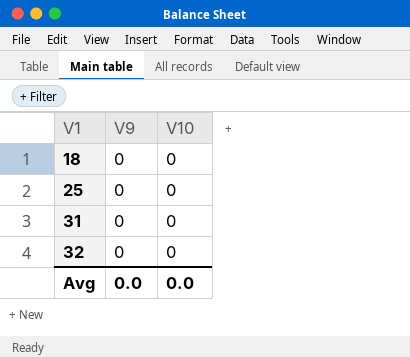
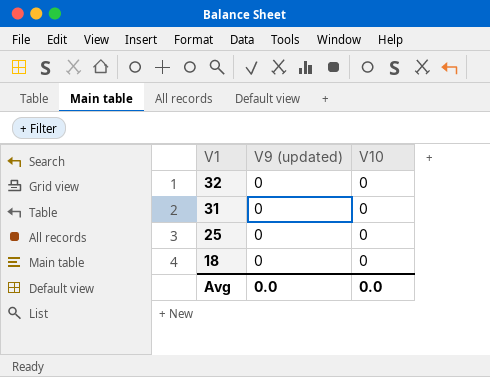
row order: V1 ascending -> V1 descending
column name: V9 -> V9 (updated)

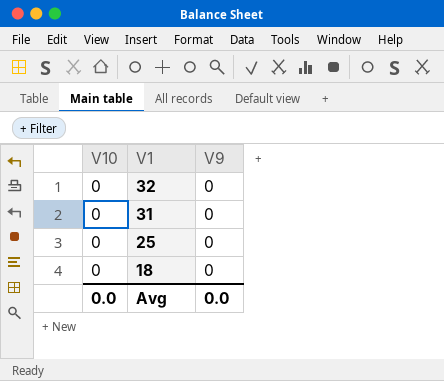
column V10 | position: 3 -> 1
column name: V9 (updated) -> V9

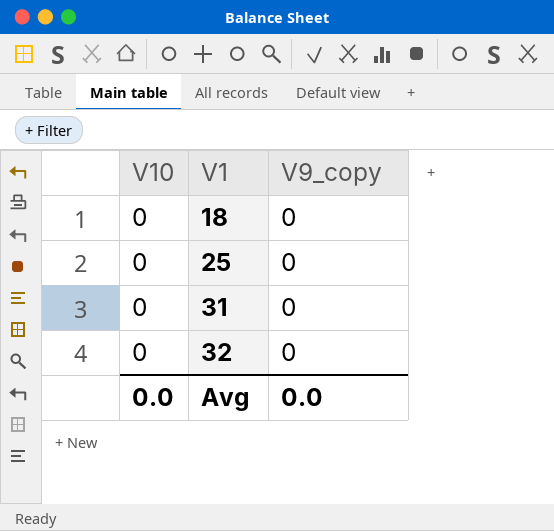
row order: V1 descending -> V1 ascending
column name: V9 -> V9_copy

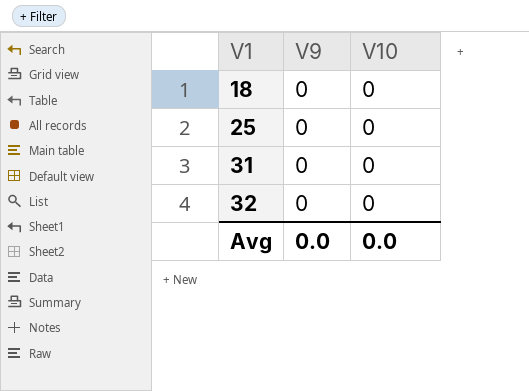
column name: V9_copy -> V9
column V10 | position: 1 -> 3

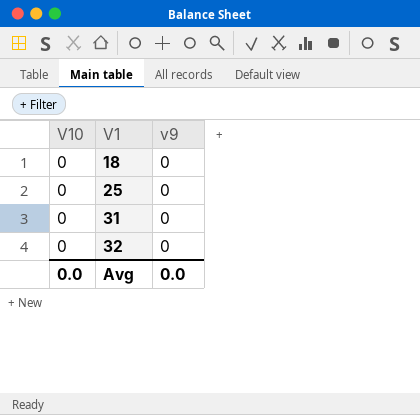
column V10 | position: 3 -> 1
column name: V9 -> v9

